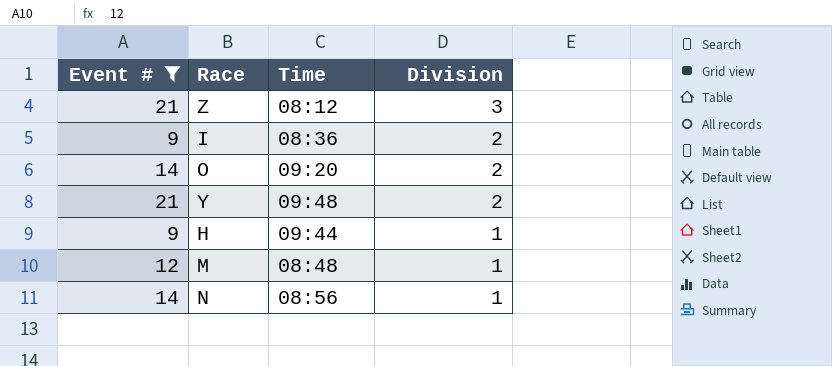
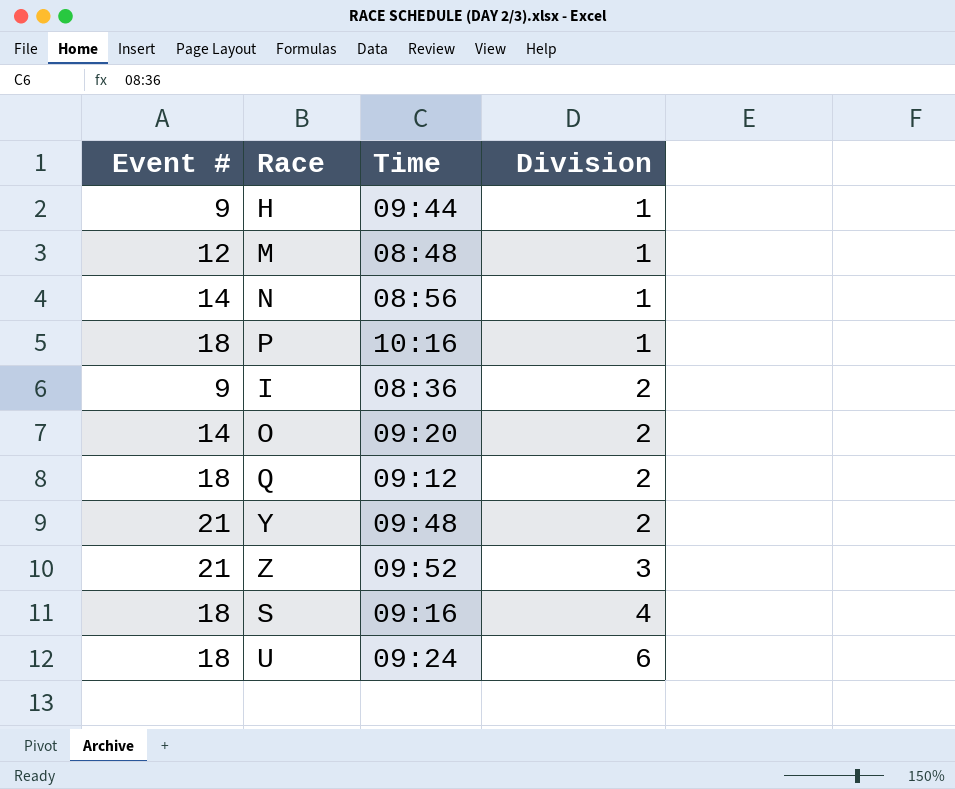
filter: Event # != 18 -> none
row order: Division descending -> Division ascending
Z | Time: 08:12 -> 09:52

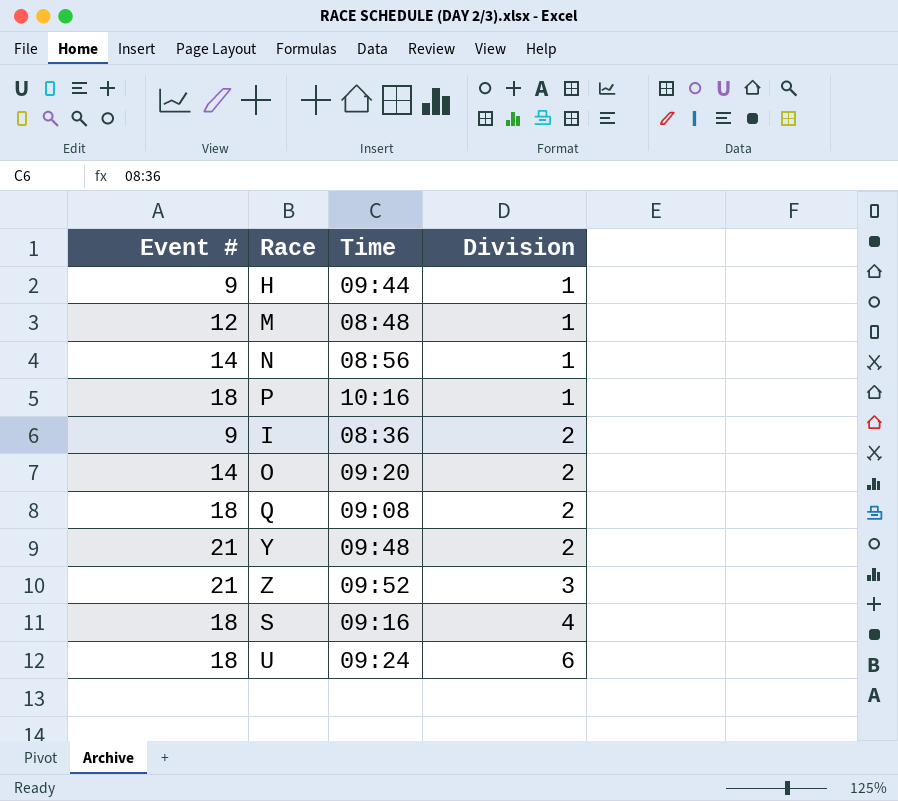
Q | Time: 09:12 -> 09:08

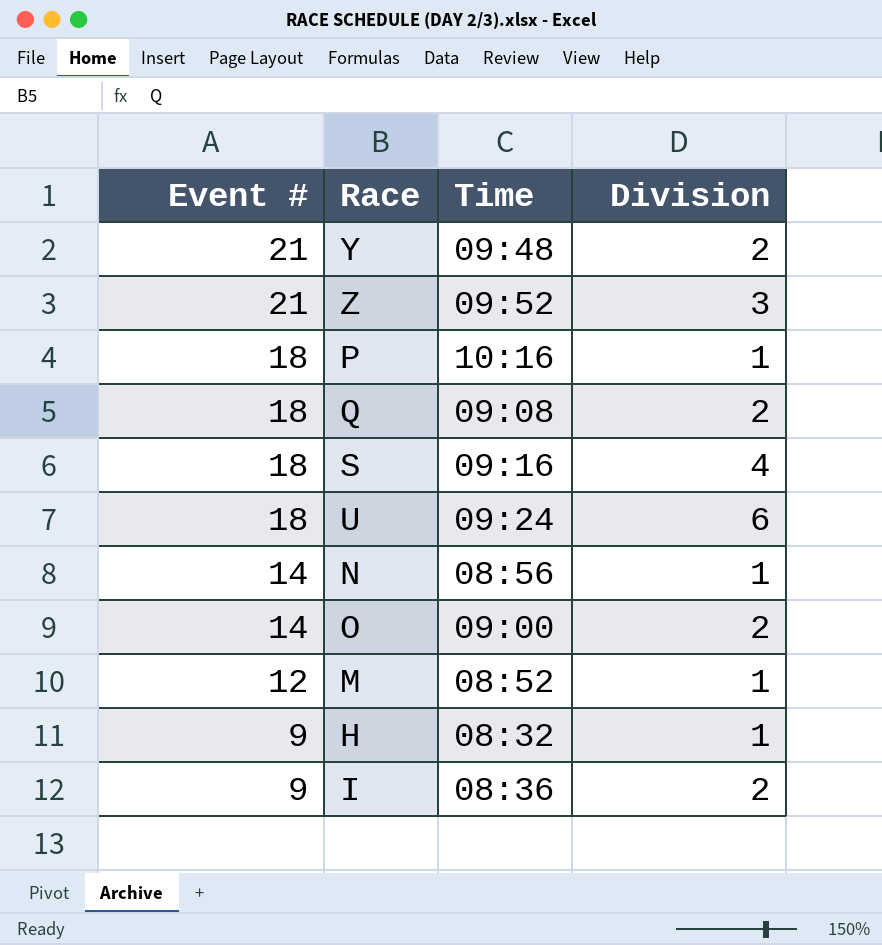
row order: Division ascending -> Event # descending
O | Time: 09:20 -> 09:00
M | Time: 08:48 -> 08:52
H | Time: 09:44 -> 08:32

